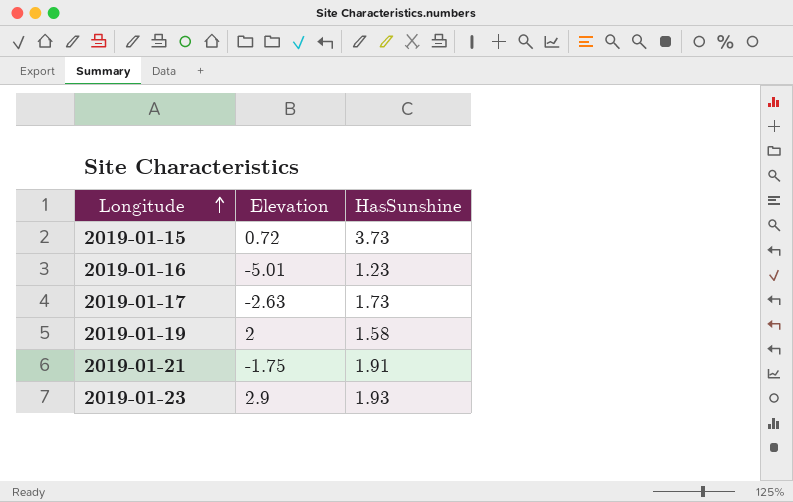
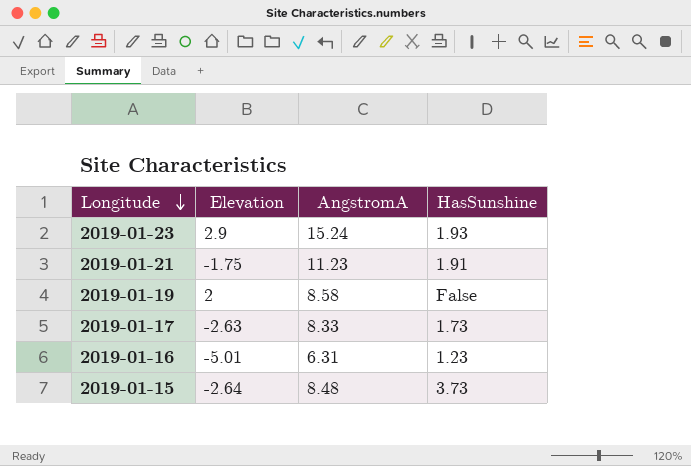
row order: Longitude ascending -> Longitude descending
column AngstromA | position: none -> 3
2019-01-19 | HasSunshine: 1.58 -> False
2019-01-15 | Elevation: 0.72 -> -2.64

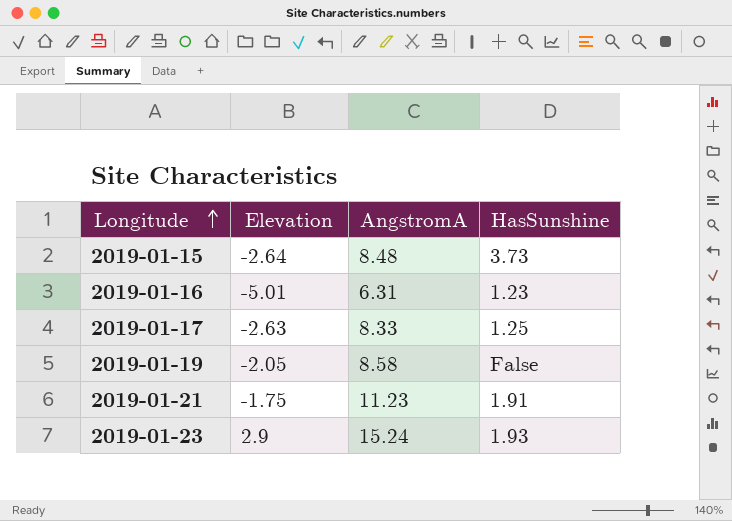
row order: Longitude descending -> Longitude ascending
2019-01-17 | HasSunshine: 1.73 -> 1.25
2019-01-19 | Elevation: 2 -> -2.05

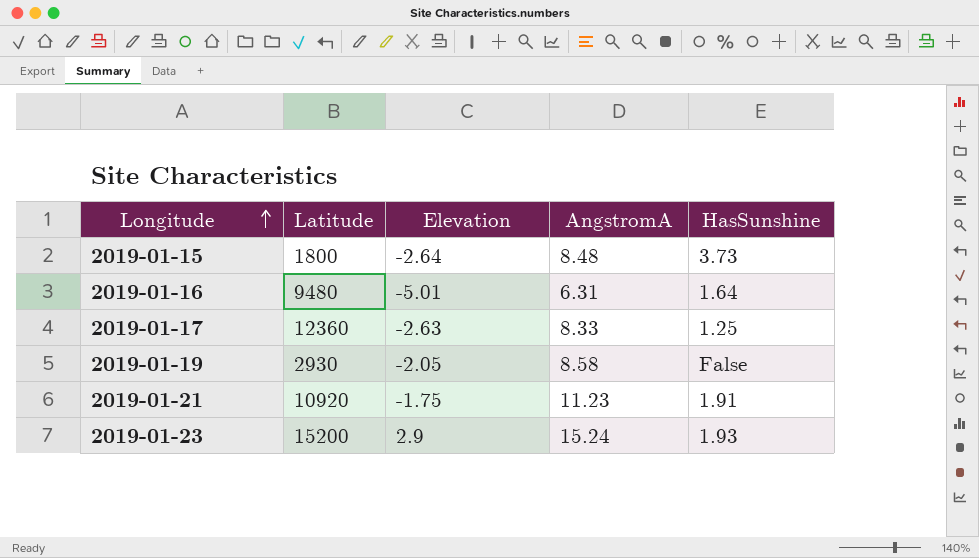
column Latitude | position: none -> 2
2019-01-16 | HasSunshine: 1.23 -> 1.64

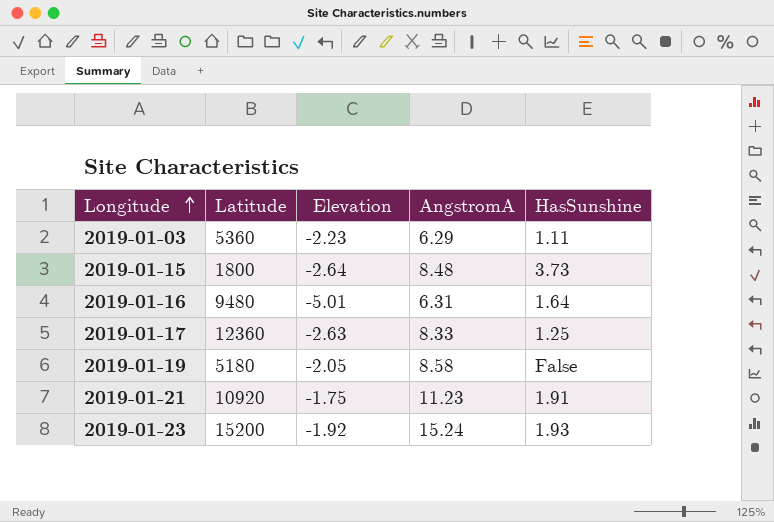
row 2019-01-03: none -> 5360 | -2.23 | 6.29 | 1.11
2019-01-19 | Latitude: 2930 -> 5180
2019-01-23 | Elevation: 2.9 -> -1.92

